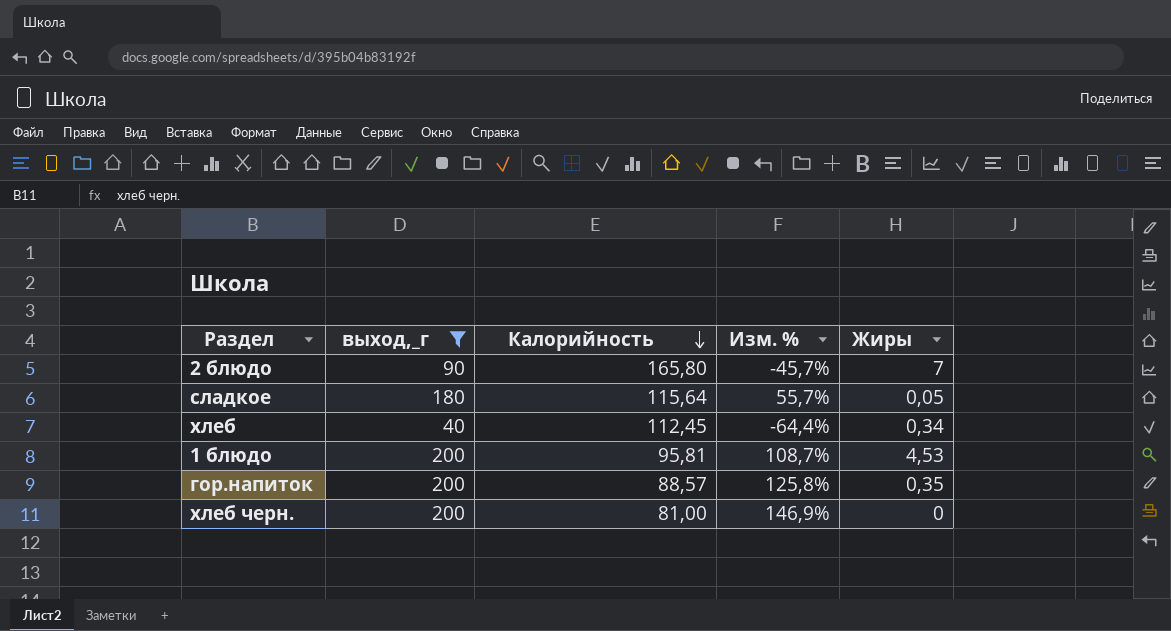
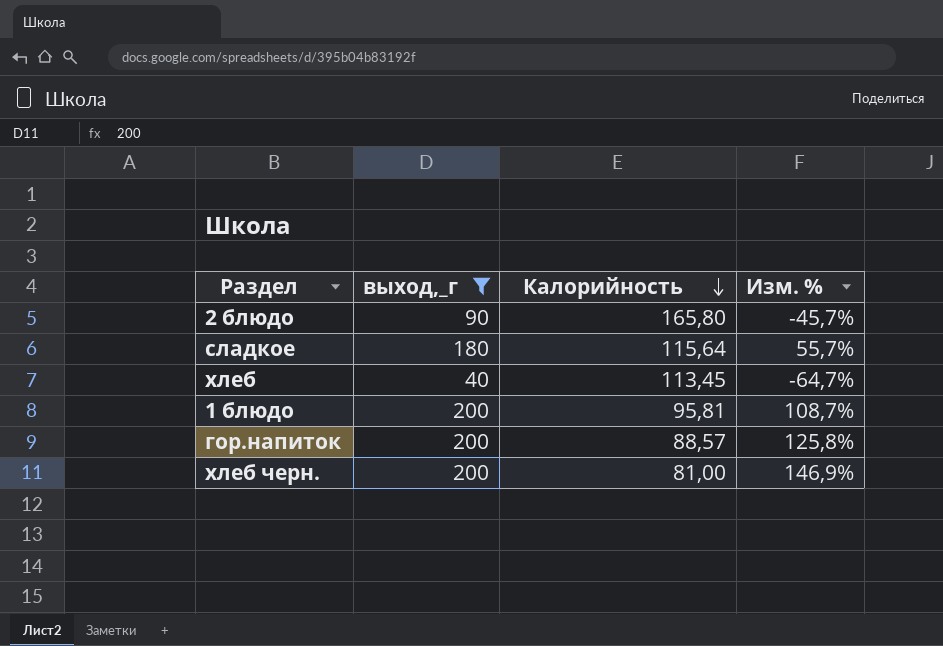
column Жиры | position: 5 -> none
хлеб | Калорийность: 112,45 -> 113,45
хлеб | Изм. %: -64,4% -> -64,7%

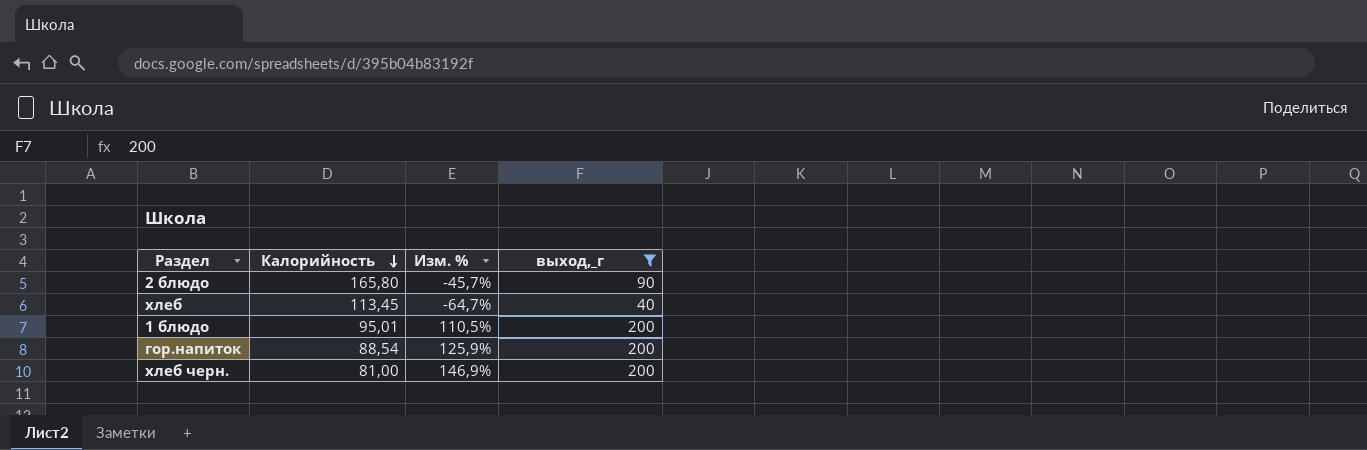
column выход,_г | position: 2 -> 4
row сладкое: 180 | 115,64 | 55,7% -> none
1 блюдо | Калорийность: 95,81 -> 95,01
1 блюдо | Изм. %: 108,7% -> 110,5%
гор.напиток | Калорийность: 88,57 -> 88,54
гор.напиток | Изм. %: 125,8% -> 125,9%

